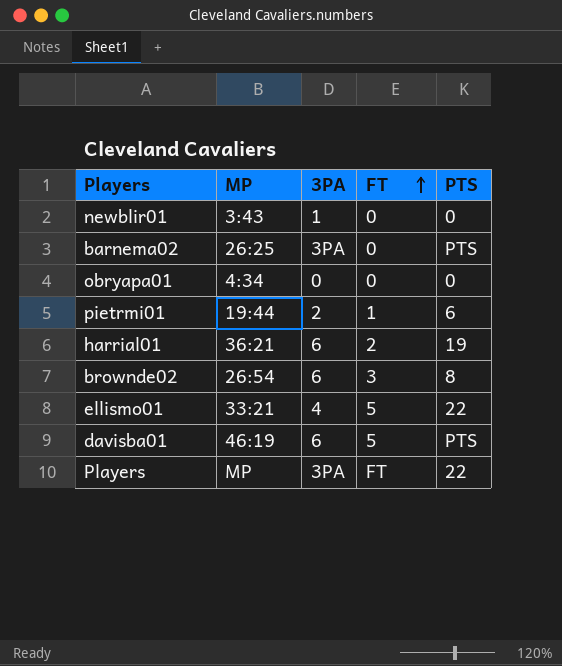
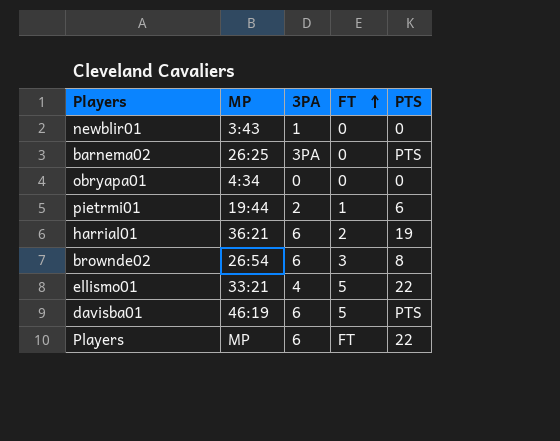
Players | 3PA: 3PA -> 6

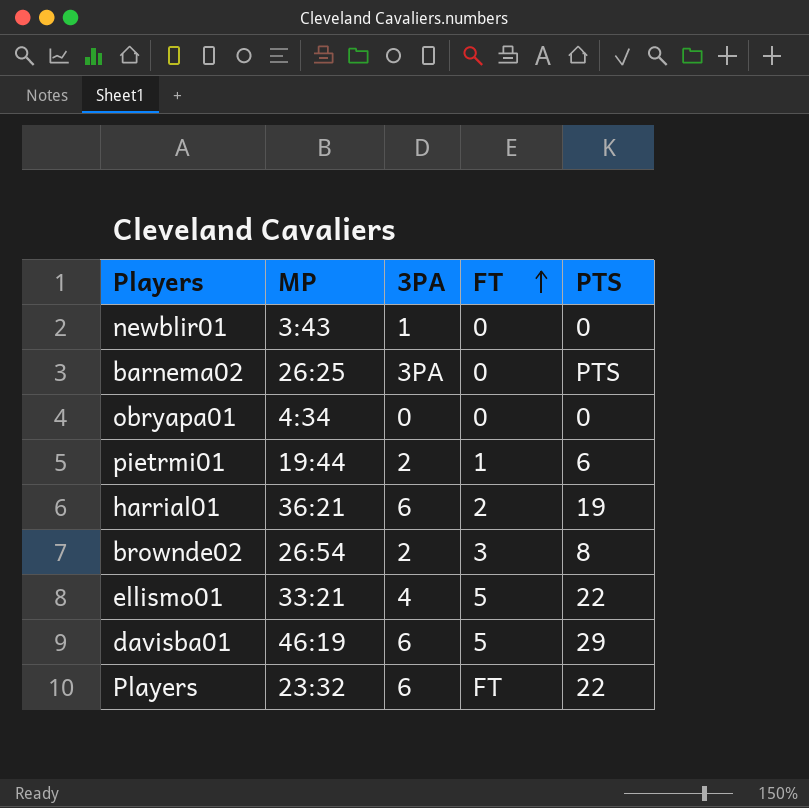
brownde02 | 3PA: 6 -> 2
davisba01 | PTS: PTS -> 29
Players | MP: MP -> 23:32

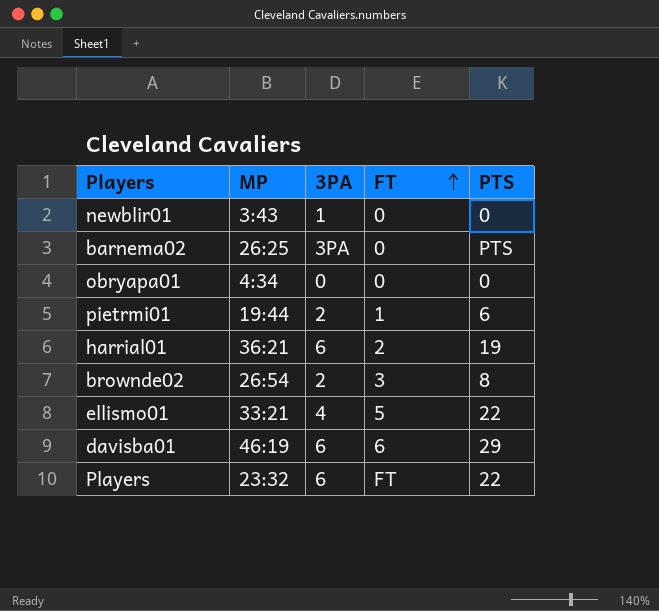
davisba01 | FT: 5 -> 6

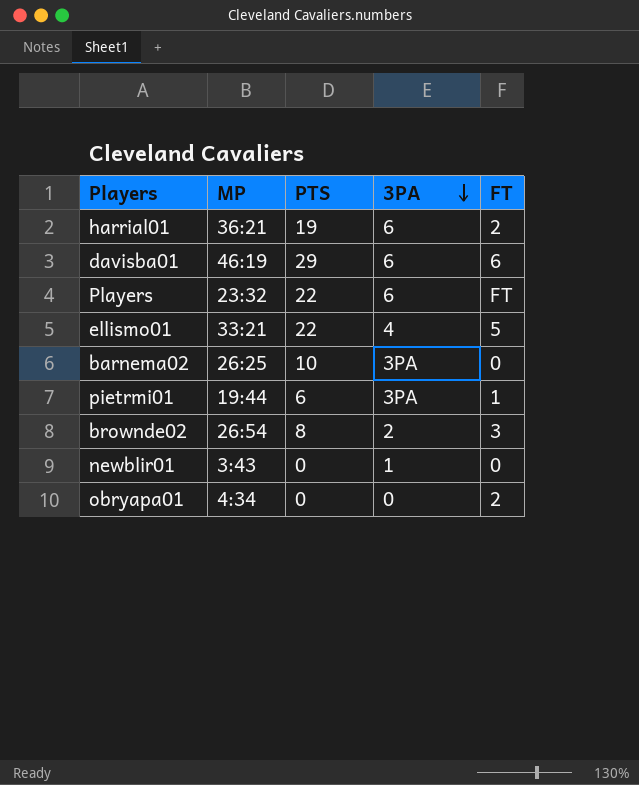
row order: FT ascending -> 3PA descending
column PTS | position: 5 -> 3
barnema02 | PTS: PTS -> 10
pietrmi01 | 3PA: 2 -> 3PA
obryapa01 | FT: 0 -> 2

